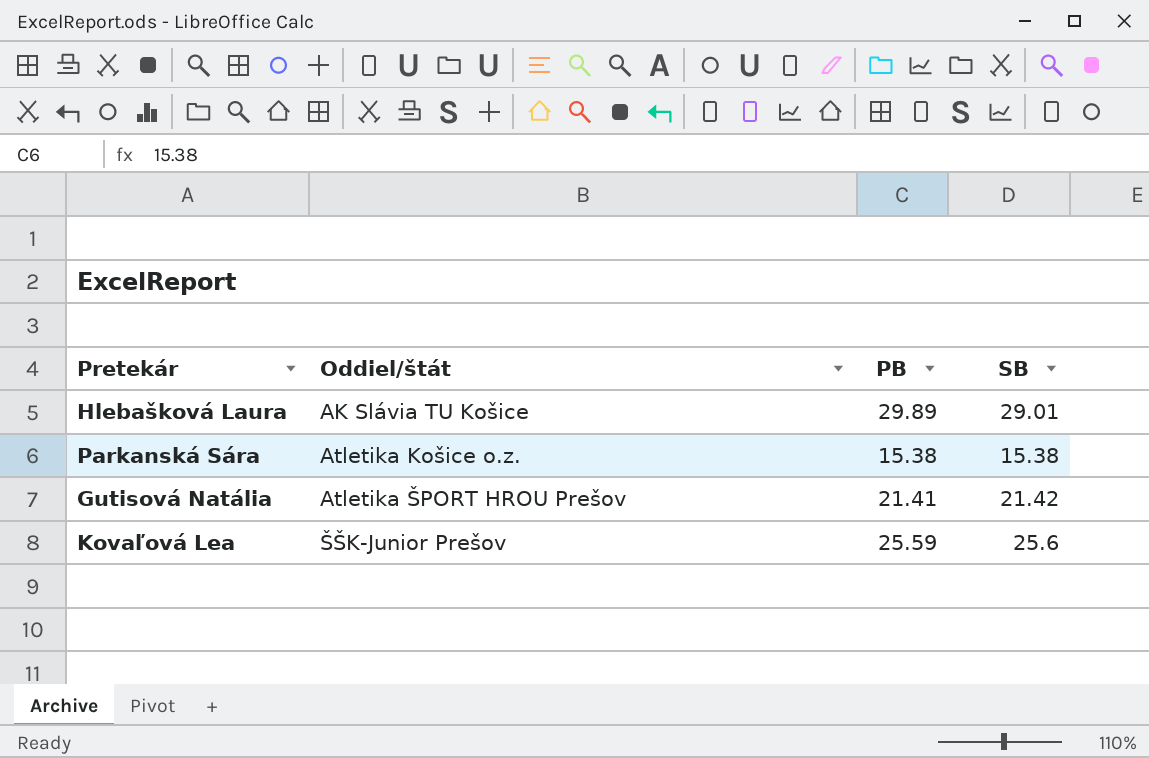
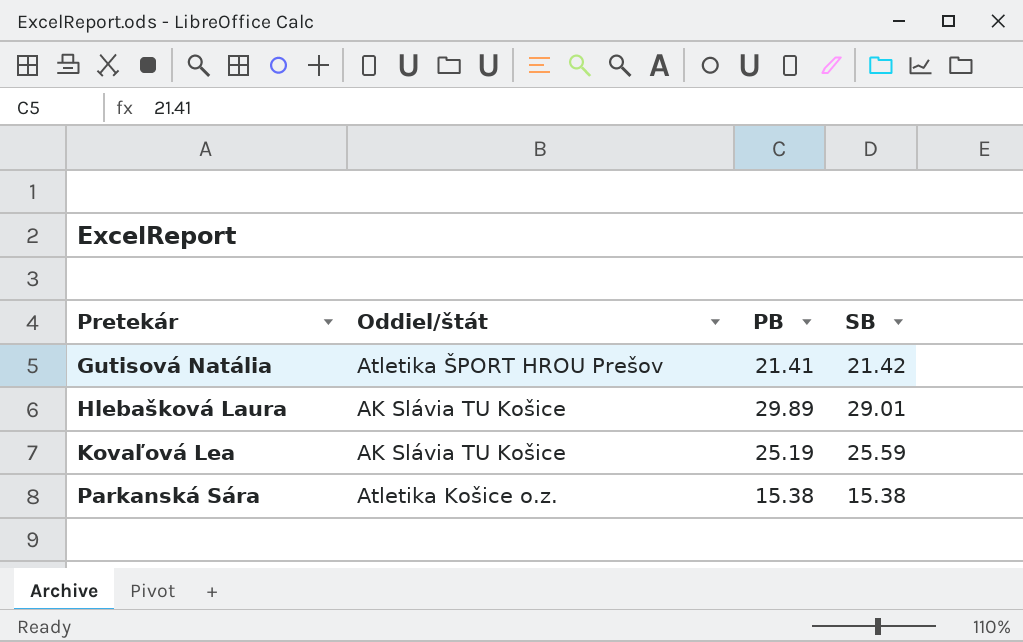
row order: Oddiel/štát ascending -> Pretekár ascending
Kovaľová Lea | Oddiel/štát: ŠŠK-Junior Prešov -> AK Slávia TU Košice
Kovaľová Lea | PB: 25.59 -> 25.19
Kovaľová Lea | SB: 25.6 -> 25.59

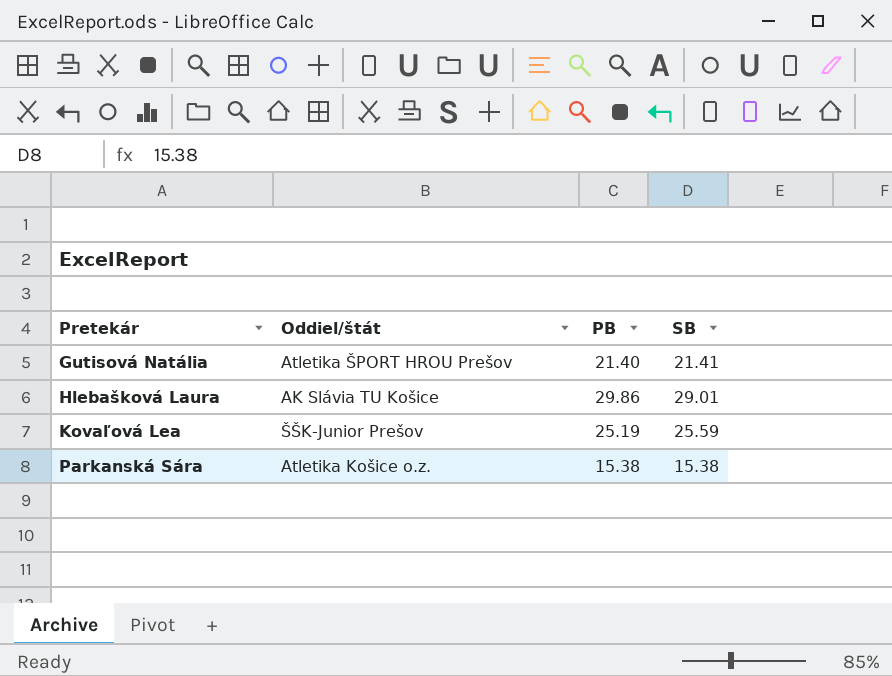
Gutisová Natália | PB: 21.41 -> 21.40
Gutisová Natália | SB: 21.42 -> 21.41
Hlebašková Laura | PB: 29.89 -> 29.86
Kovaľová Lea | Oddiel/štát: AK Slávia TU Košice -> ŠŠK-Junior Prešov

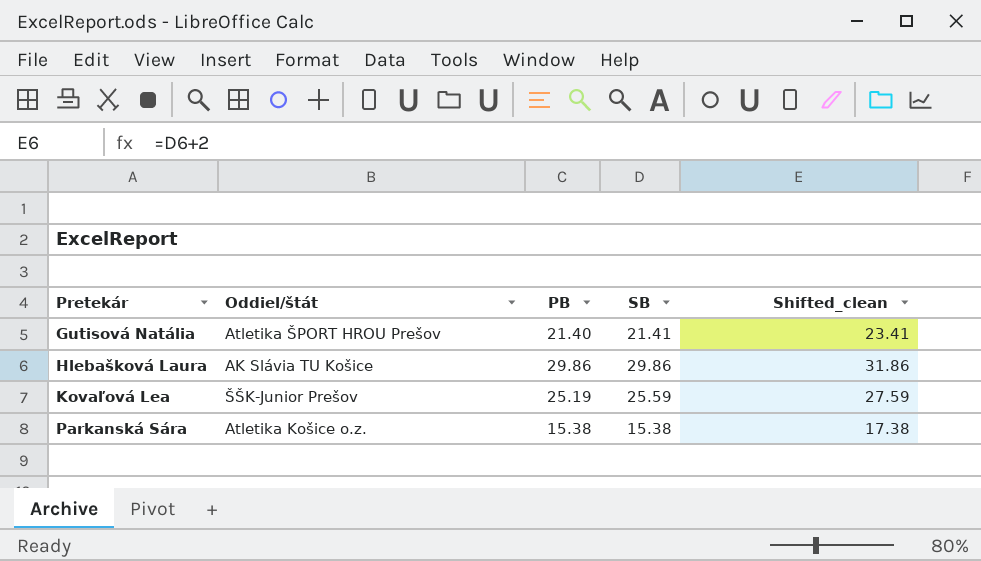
column Shifted_clean | formula: none -> [SB] + 2
Hlebašková Laura | SB: 29.01 -> 29.86

